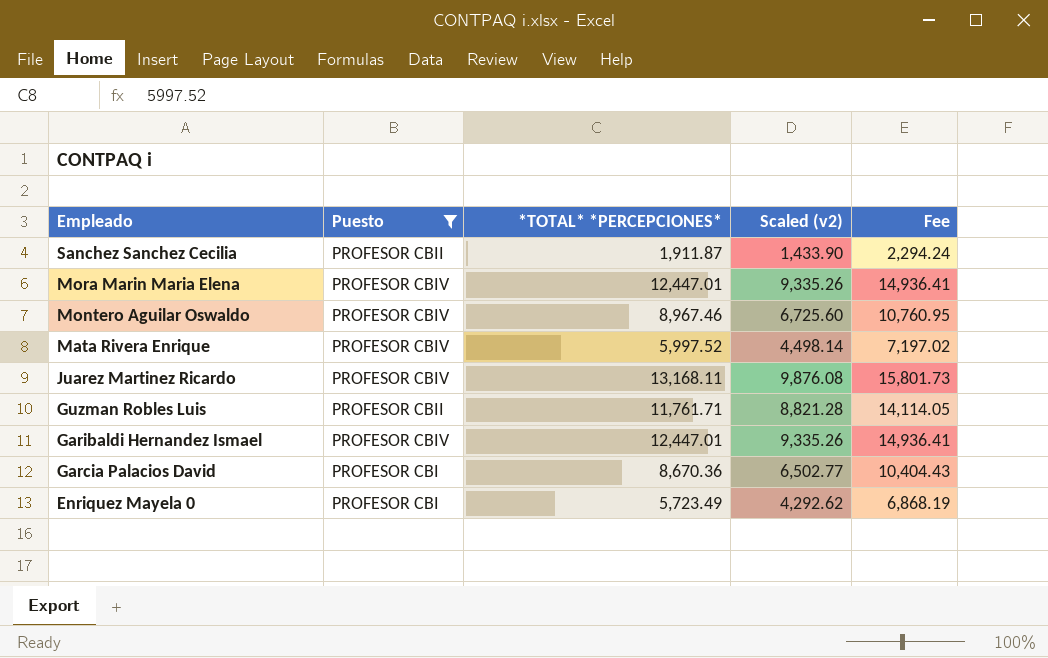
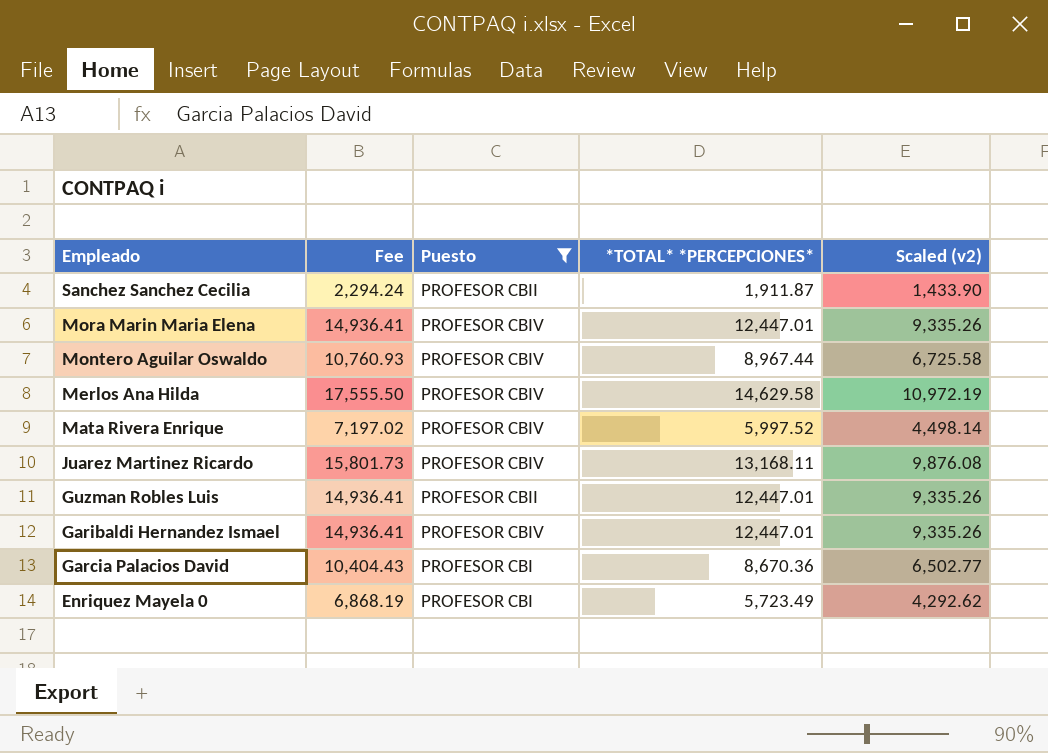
column Fee | position: 5 -> 2
Montero Aguilar Oswaldo | Fee: 10,760.95 -> 10,760.93
Montero Aguilar Oswaldo | *TOTAL* *PERCEPCIONES*: 8,967.46 -> 8,967.44
Montero Aguilar Oswaldo | Scaled (v2): 6,725.60 -> 6,725.58
row Merlos Ana Hilda: none -> 17,555.50 | PROFESOR CBIV | 14,629.58 | 10,972.19
Guzman Robles Luis | Fee: 14,114.05 -> 14,936.41
Guzman Robles Luis | *TOTAL* *PERCEPCIONES*: 11,761.71 -> 12,447.01
Guzman Robles Luis | Scaled (v2): 8,821.28 -> 9,335.26

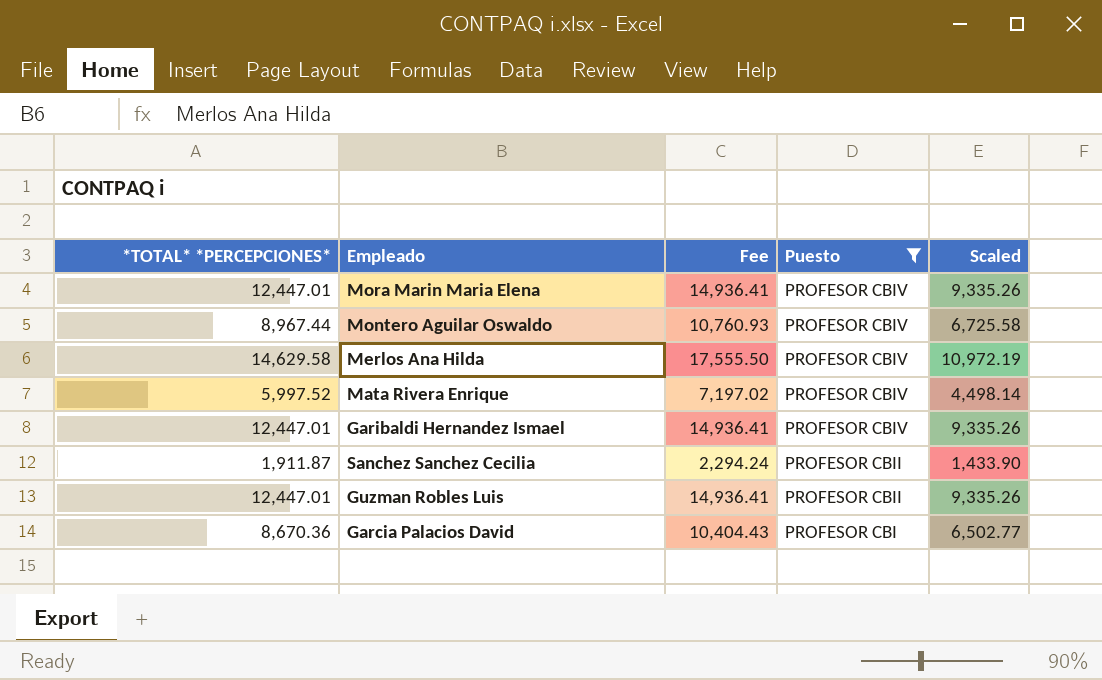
row order: Empleado descending -> Puesto descending
column *TOTAL* *PERCEPCIONES* | position: 4 -> 1
column name: Scaled (v2) -> Scaled
row Juarez Martinez Ricardo: 15,801.73 | PROFESOR CBIV | 13,168.11 | 9,876.08 -> none
row Enriquez Mayela 0: 6,868.19 | PROFESOR CBI | 5,723.49 | 4,292.62 -> none

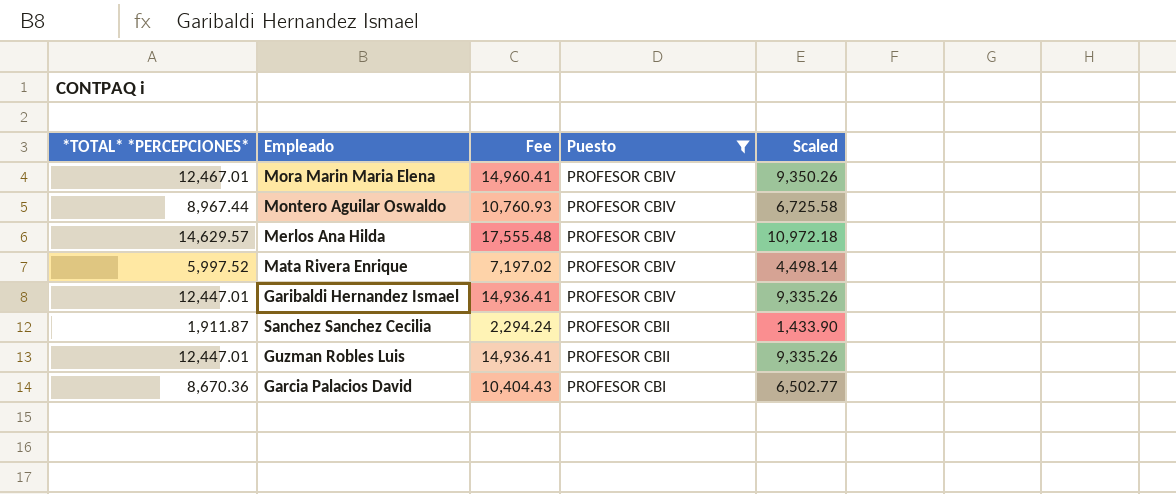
Mora Marin Maria Elena | *TOTAL* *PERCEPCIONES*: 12,447.01 -> 12,467.01
Mora Marin Maria Elena | Fee: 14,936.41 -> 14,960.41
Mora Marin Maria Elena | Scaled: 9,335.26 -> 9,350.26
Merlos Ana Hilda | *TOTAL* *PERCEPCIONES*: 14,629.58 -> 14,629.57
Merlos Ana Hilda | Fee: 17,555.50 -> 17,555.48
Merlos Ana Hilda | Scaled: 10,972.19 -> 10,972.18

